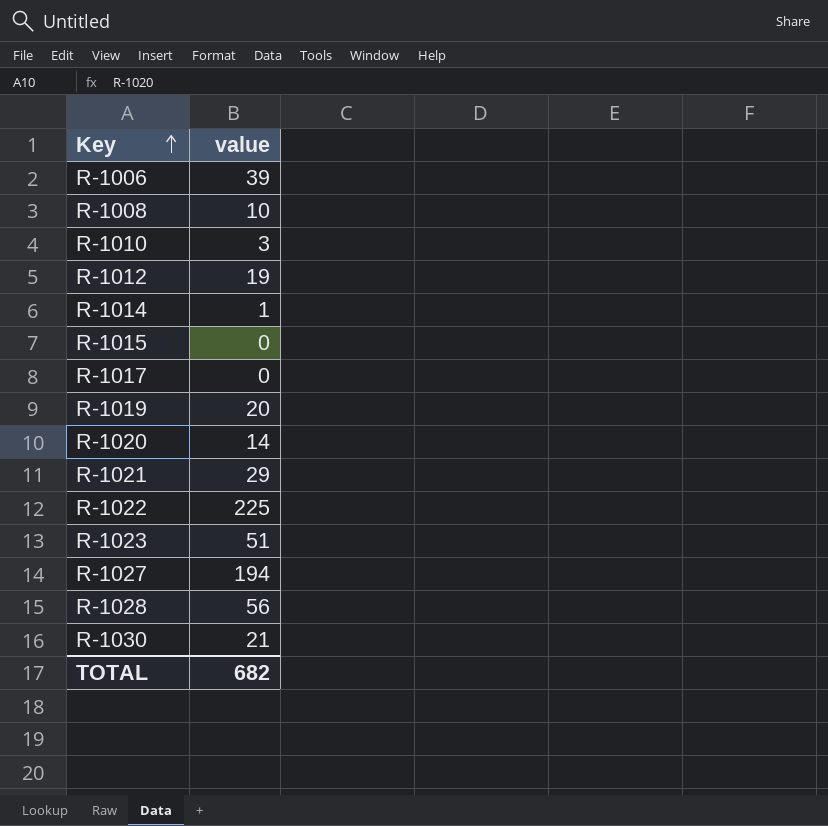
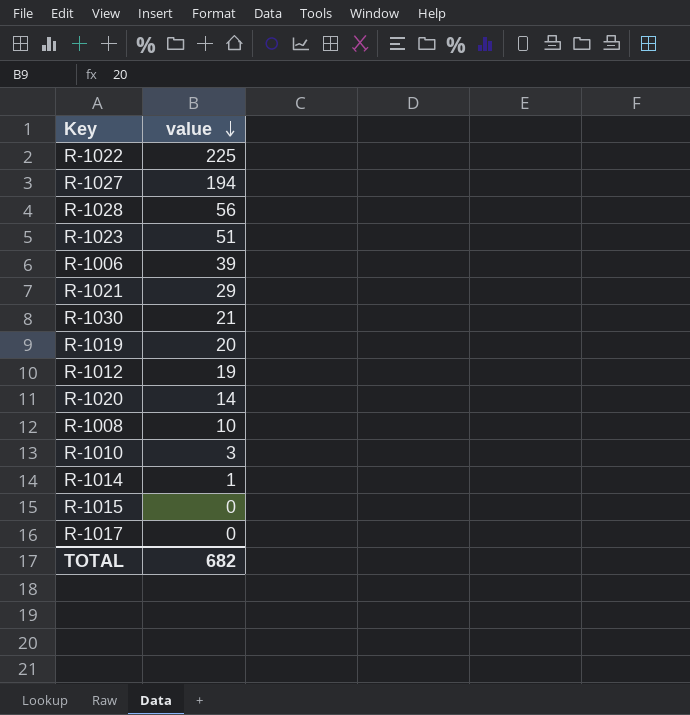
row order: Key ascending -> value descending

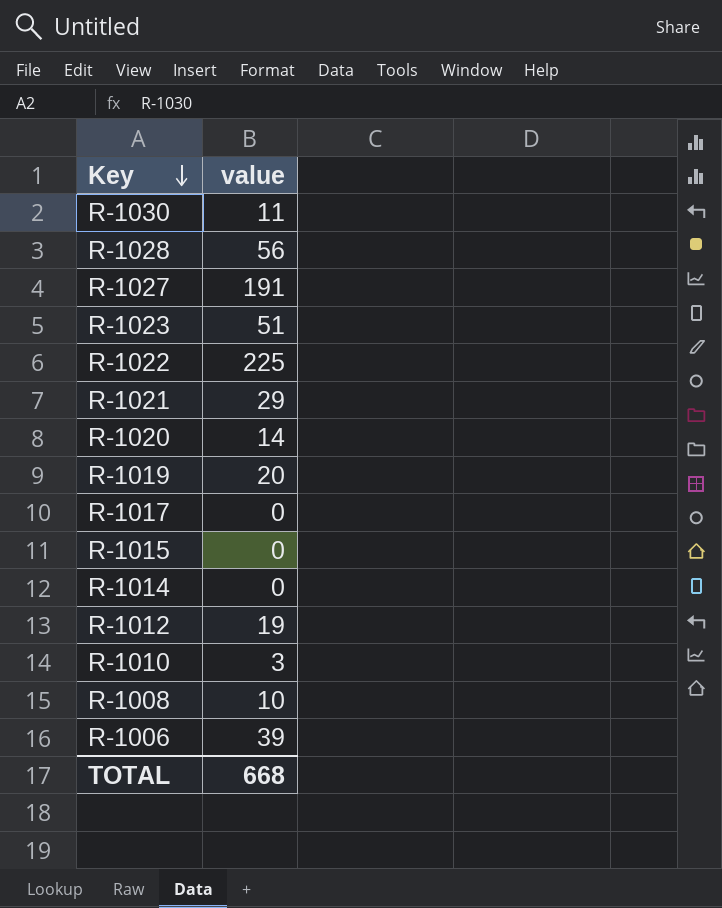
row order: value descending -> Key descending
R-1030 | value: 21 -> 11
R-1027 | value: 194 -> 191
R-1014 | value: 1 -> 0
TOTAL | value: 682 -> 668

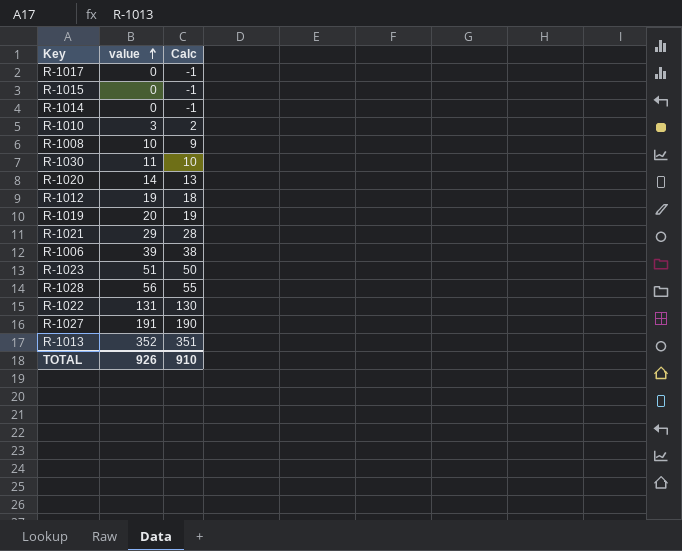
row order: Key descending -> value ascending
column Calc | formula: none -> [value] - 1
R-1022 | value: 225 -> 131
row R-1013: none -> 352 | 351
TOTAL | value: 668 -> 926

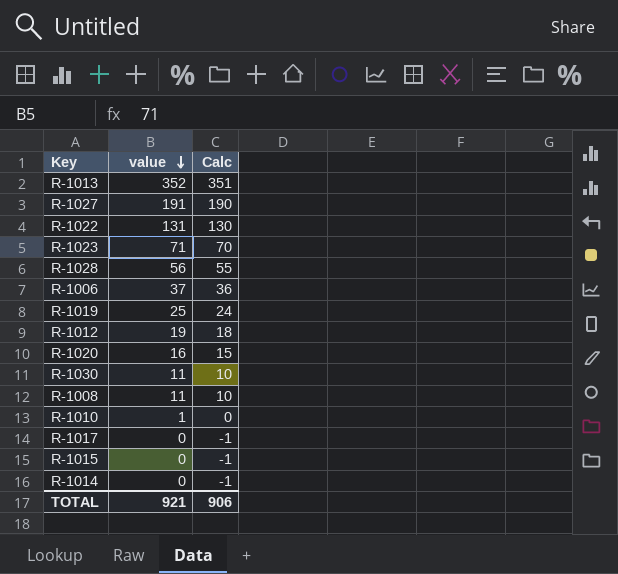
row order: value ascending -> value descending
row R-1021: 29 | 28 -> none
R-1023 | value: 51 -> 71
R-1023 | Calc: 50 -> 70
R-1006 | value: 39 -> 37
R-1006 | Calc: 38 -> 36
R-1019 | value: 20 -> 25
R-1019 | Calc: 19 -> 24
R-1020 | value: 14 -> 16
R-1020 | Calc: 13 -> 15
R-1008 | value: 10 -> 11
R-1008 | Calc: 9 -> 10
R-1010 | value: 3 -> 1
R-1010 | Calc: 2 -> 0
TOTAL | value: 926 -> 921
TOTAL | Calc: 910 -> 906

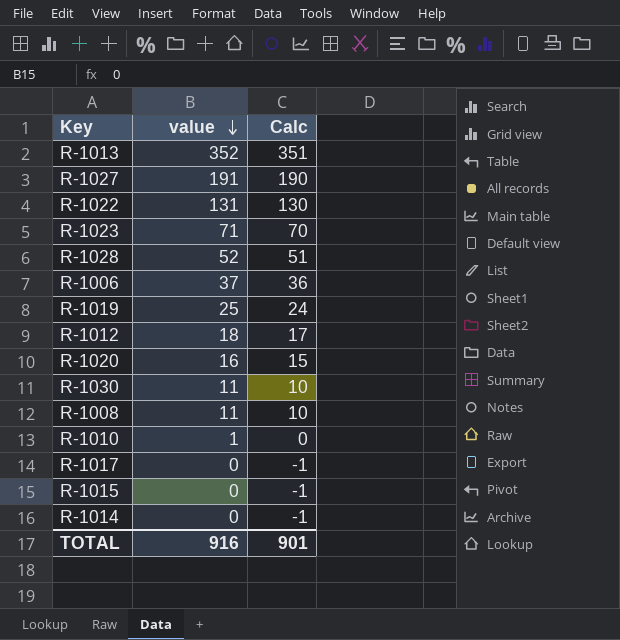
R-1028 | value: 56 -> 52
R-1028 | Calc: 55 -> 51
R-1012 | value: 19 -> 18
R-1012 | Calc: 18 -> 17
TOTAL | value: 921 -> 916
TOTAL | Calc: 906 -> 901

